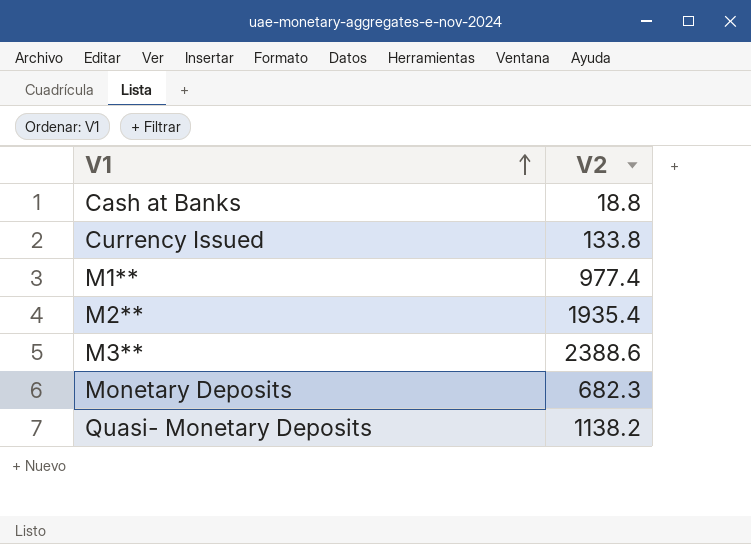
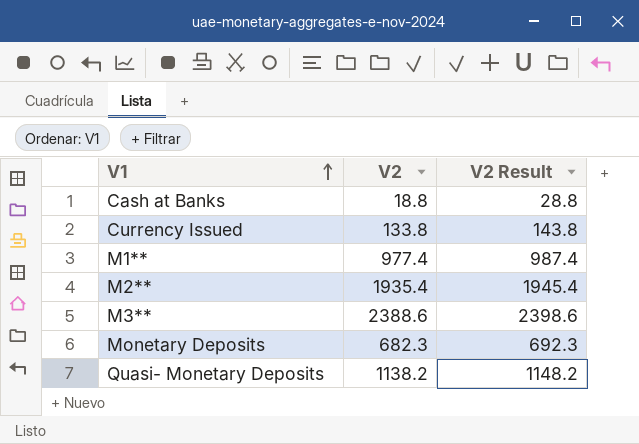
column V2 Result | formula: none -> [V2] + 10

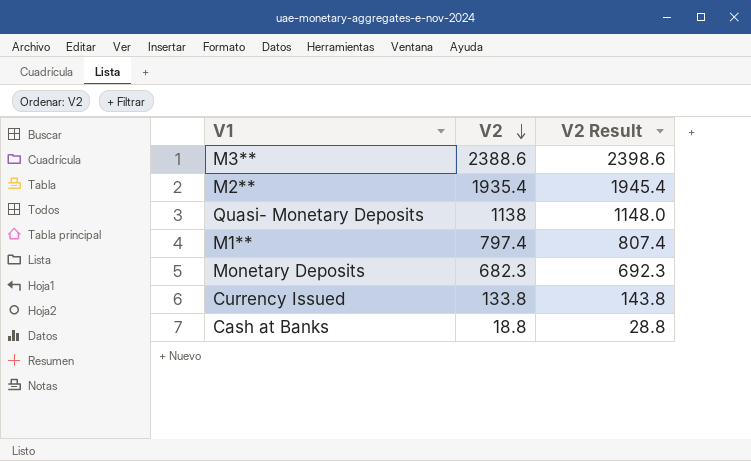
row order: V1 ascending -> V2 descending
Quasi- Monetary Deposits | V2: 1138.2 -> 1138
Quasi- Monetary Deposits | V2 Result: 1148.2 -> 1148.0
M1** | V2: 977.4 -> 797.4
M1** | V2 Result: 987.4 -> 807.4

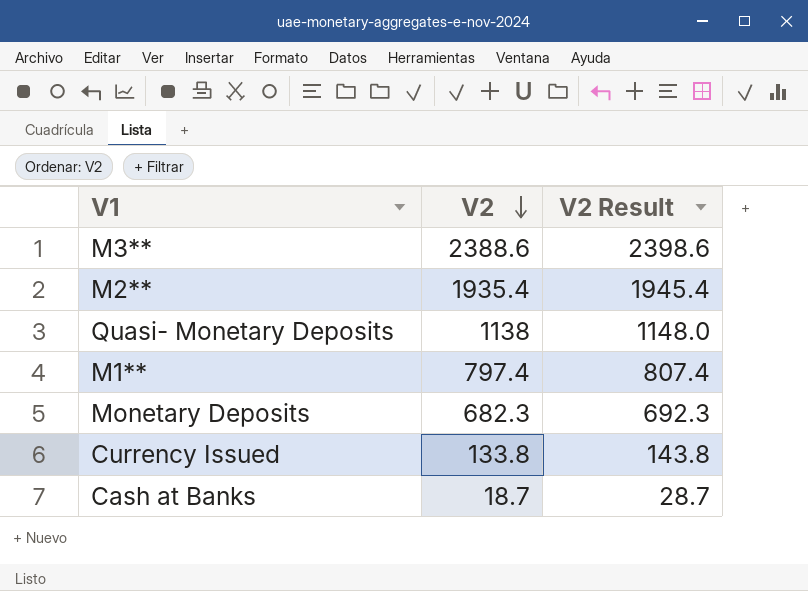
Cash at Banks | V2: 18.8 -> 18.7
Cash at Banks | V2 Result: 28.8 -> 28.7

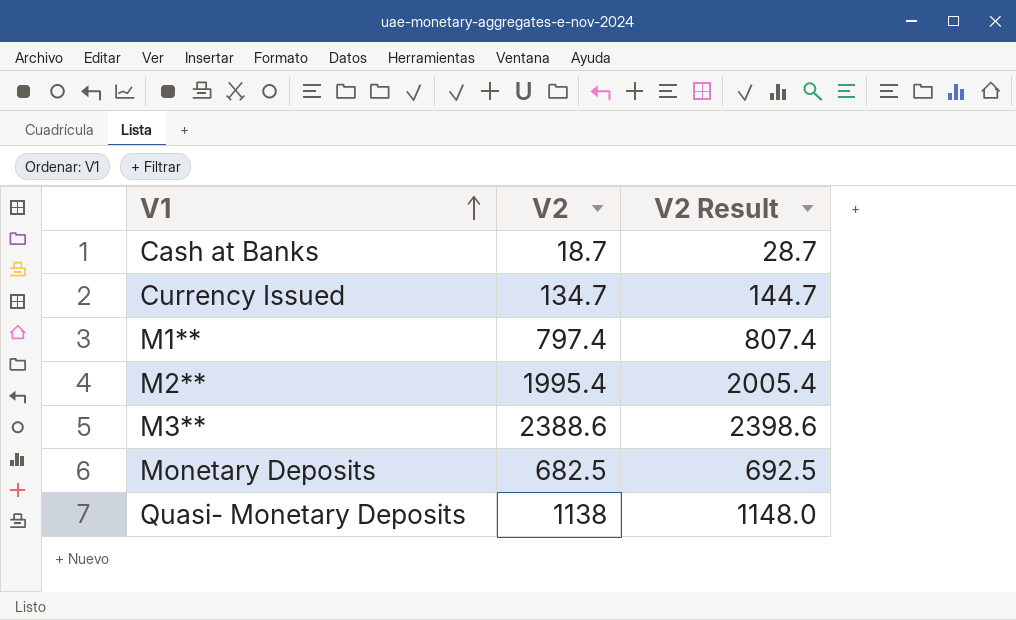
row order: V2 descending -> V1 ascending
Currency Issued | V2: 133.8 -> 134.7
Currency Issued | V2 Result: 143.8 -> 144.7
M2** | V2: 1935.4 -> 1995.4
M2** | V2 Result: 1945.4 -> 2005.4
Monetary Deposits | V2: 682.3 -> 682.5
Monetary Deposits | V2 Result: 692.3 -> 692.5

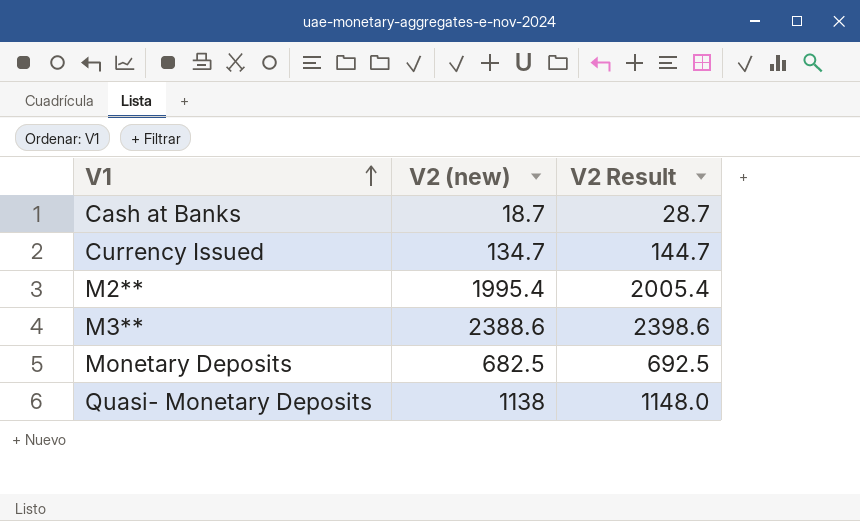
column name: V2 -> V2 (new)
row M1**: 797.4 | 807.4 -> none

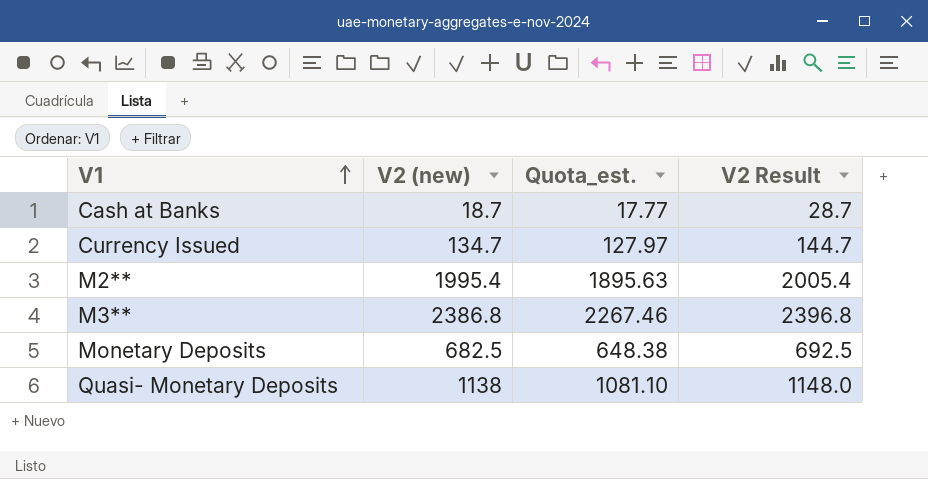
column Quota_est. | formula: none -> [V2 (new)] * 0.95
M3** | V2 (new): 2388.6 -> 2386.8
M3** | V2 Result: 2398.6 -> 2396.8

